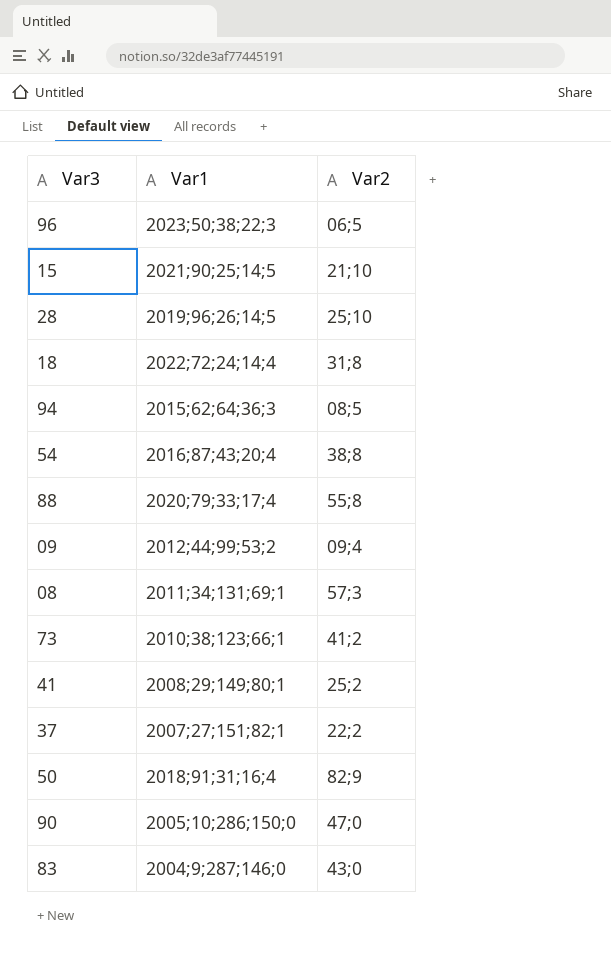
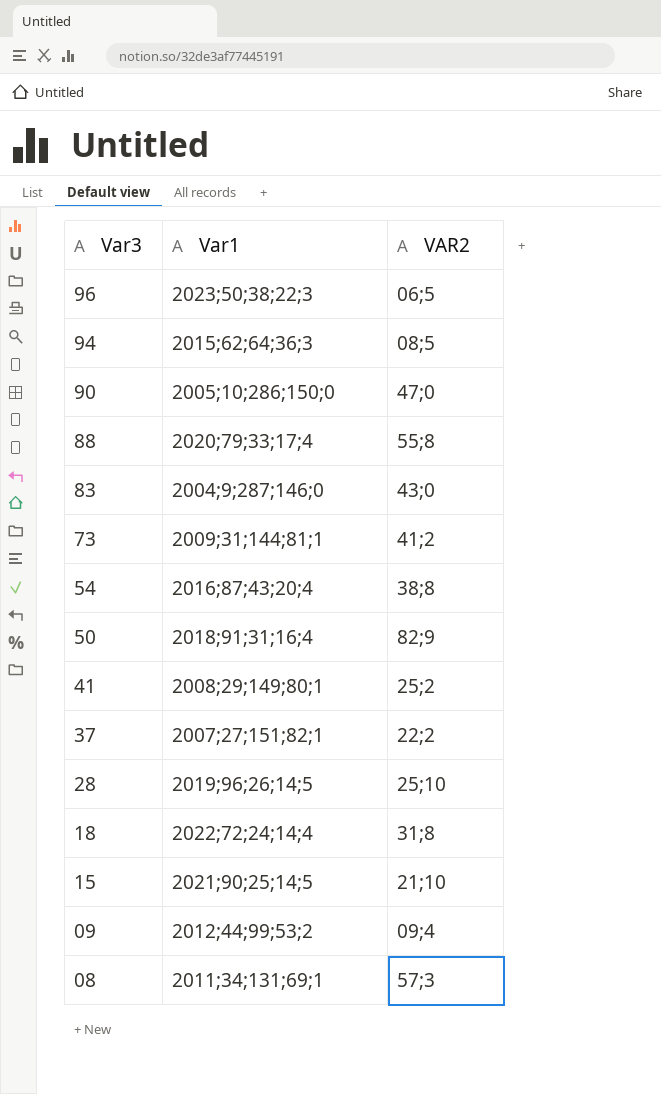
row order: none -> Var3 descending
column name: Var2 -> VAR2
73 | Var1: 2010;38;123;66;1 -> 2009;31;144;81;1

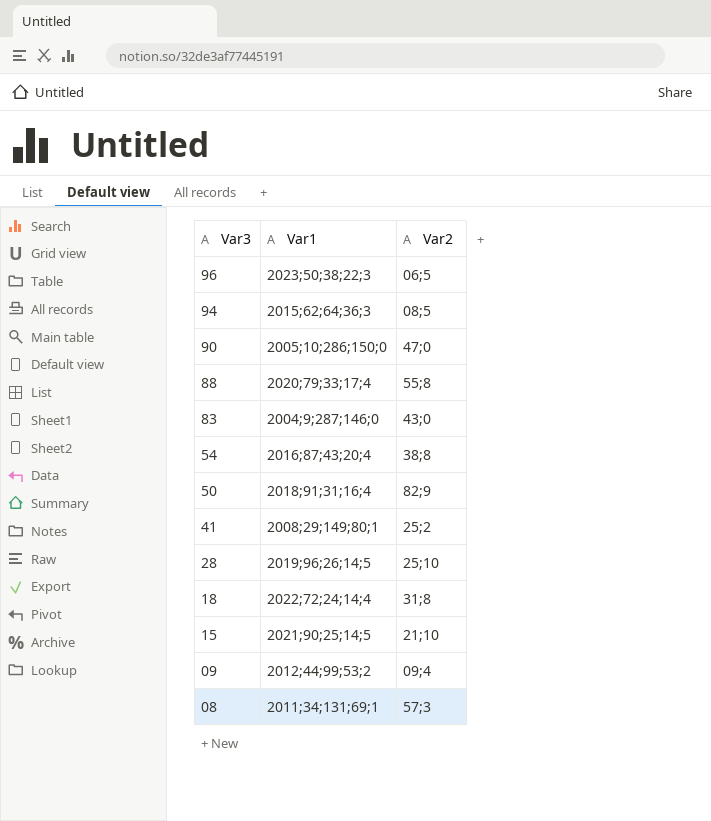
column name: VAR2 -> Var2
row 73: 2009;31;144;81;1 | 41;2 -> none
row 37: 2007;27;151;82;1 | 22;2 -> none

